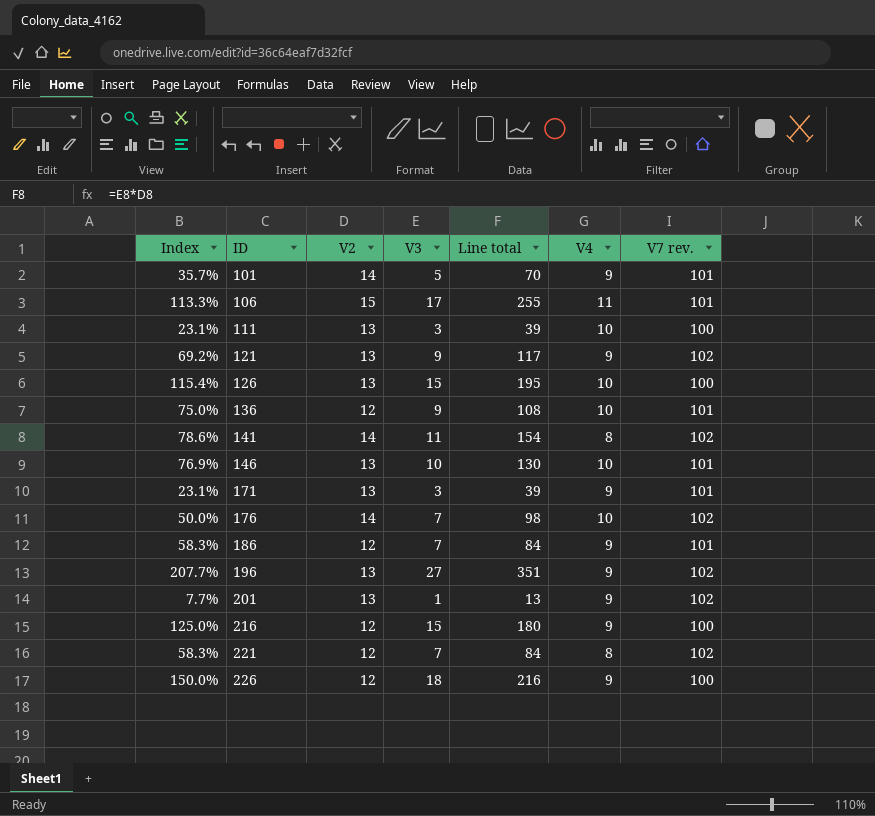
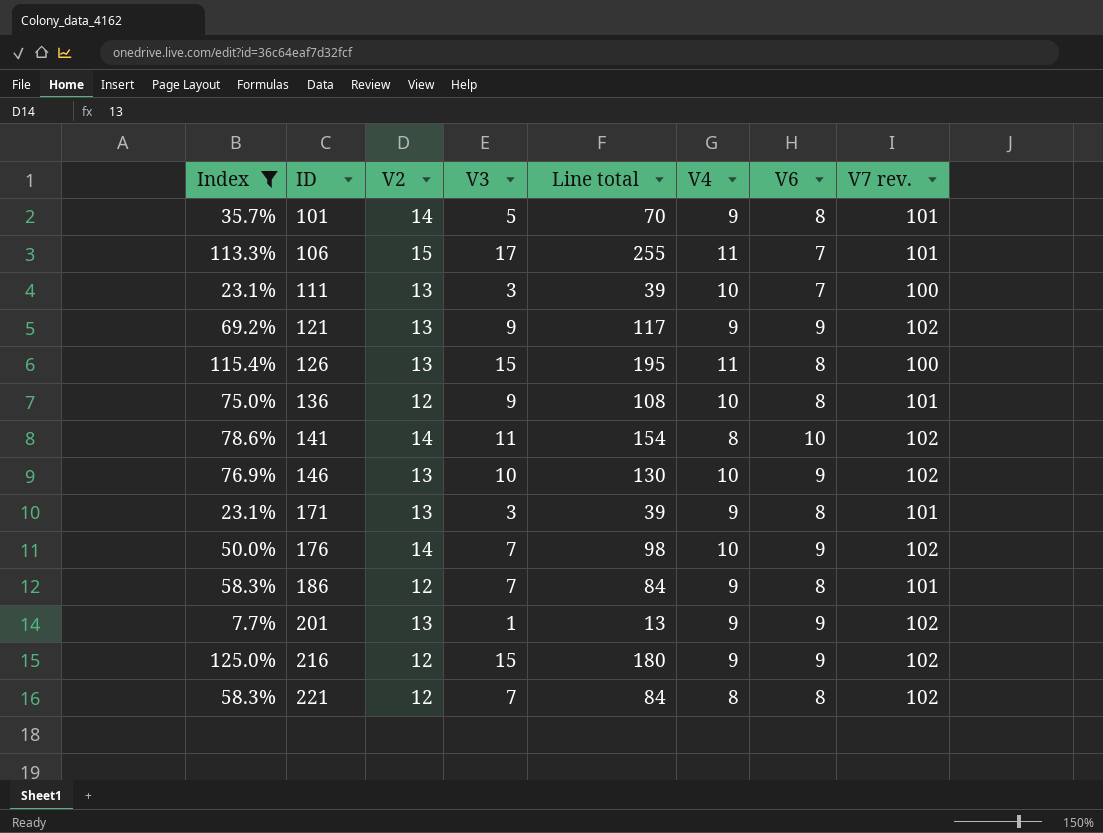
filter: none -> Index <= 125.0%
column V6 | position: none -> 7
126 | V4: 10 -> 11
146 | V7 rev.: 101 -> 102
216 | V7 rev.: 100 -> 102

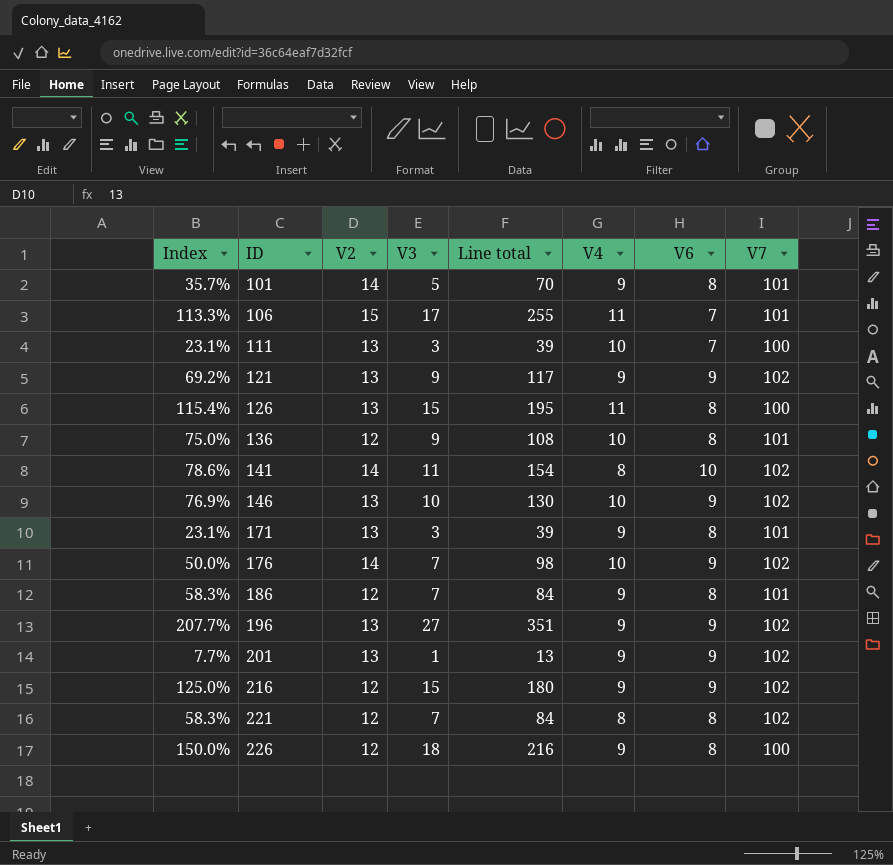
filter: Index <= 125.0% -> none
column name: V7 rev. -> V7

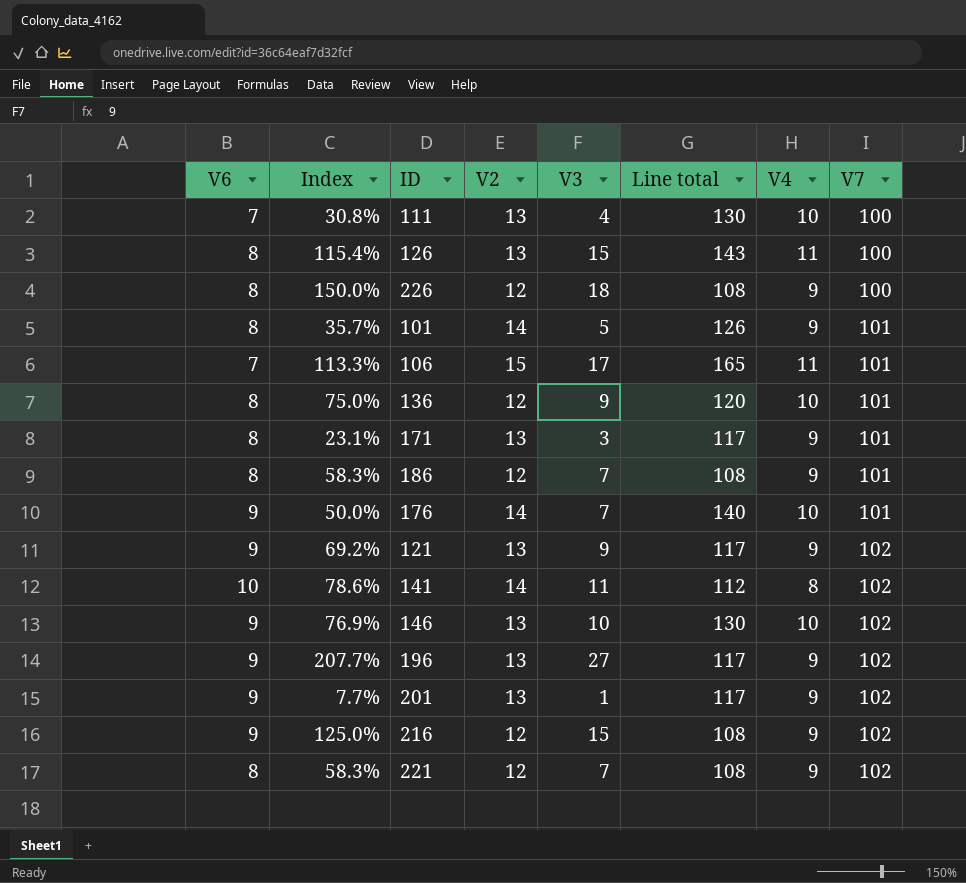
row order: ID ascending -> V7 ascending
column V6 | position: 7 -> 1
column Line total | formula: [V2] * [V3] -> [V2] * [V4]
111 | Index: 23.1% -> 30.8%
111 | V3: 3 -> 4
176 | V7: 102 -> 101
221 | V4: 8 -> 9

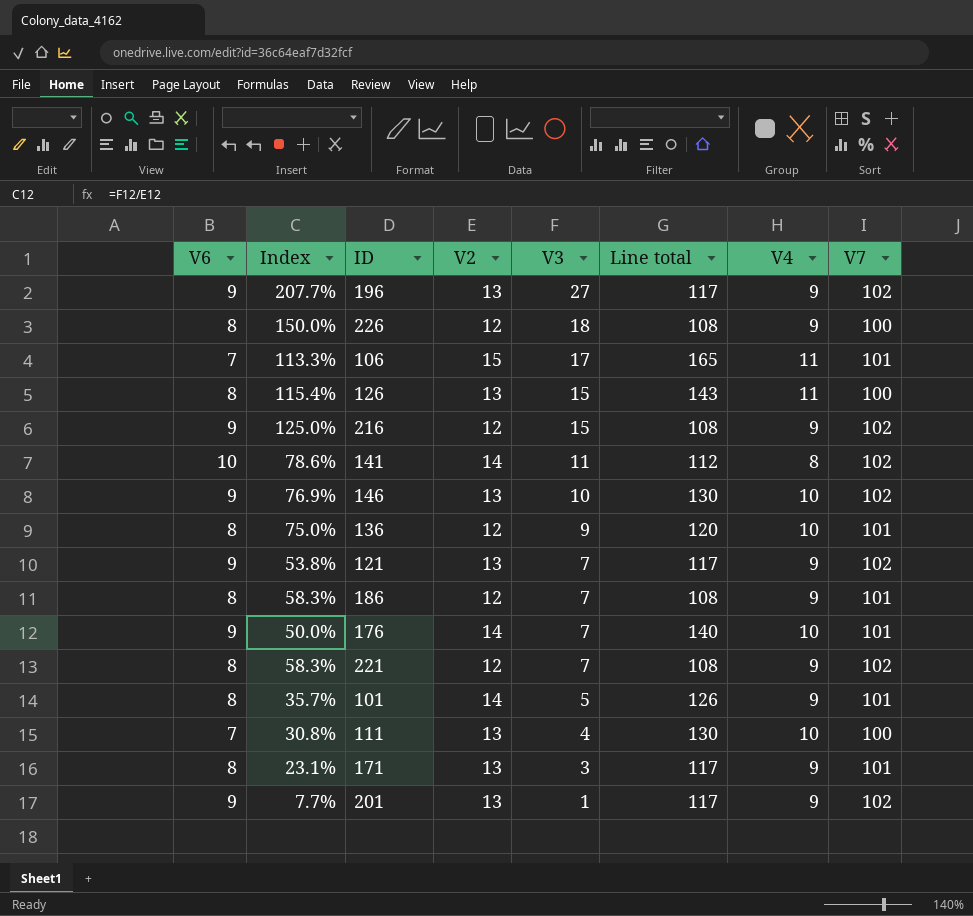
row order: V7 ascending -> V3 descending
121 | Index: 69.2% -> 53.8%
121 | V3: 9 -> 7

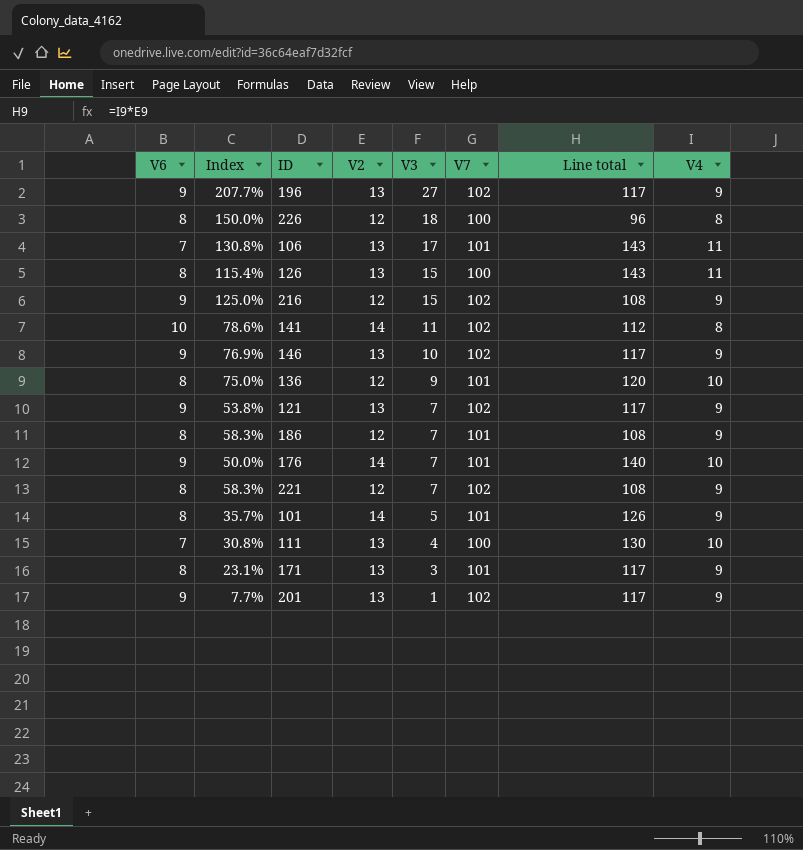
column V7 | position: 8 -> 6
226 | Line total: 108 -> 96
226 | V4: 9 -> 8
106 | Index: 113.3% -> 130.8%
106 | V2: 15 -> 13
106 | Line total: 165 -> 143
146 | Line total: 130 -> 117
146 | V4: 10 -> 9

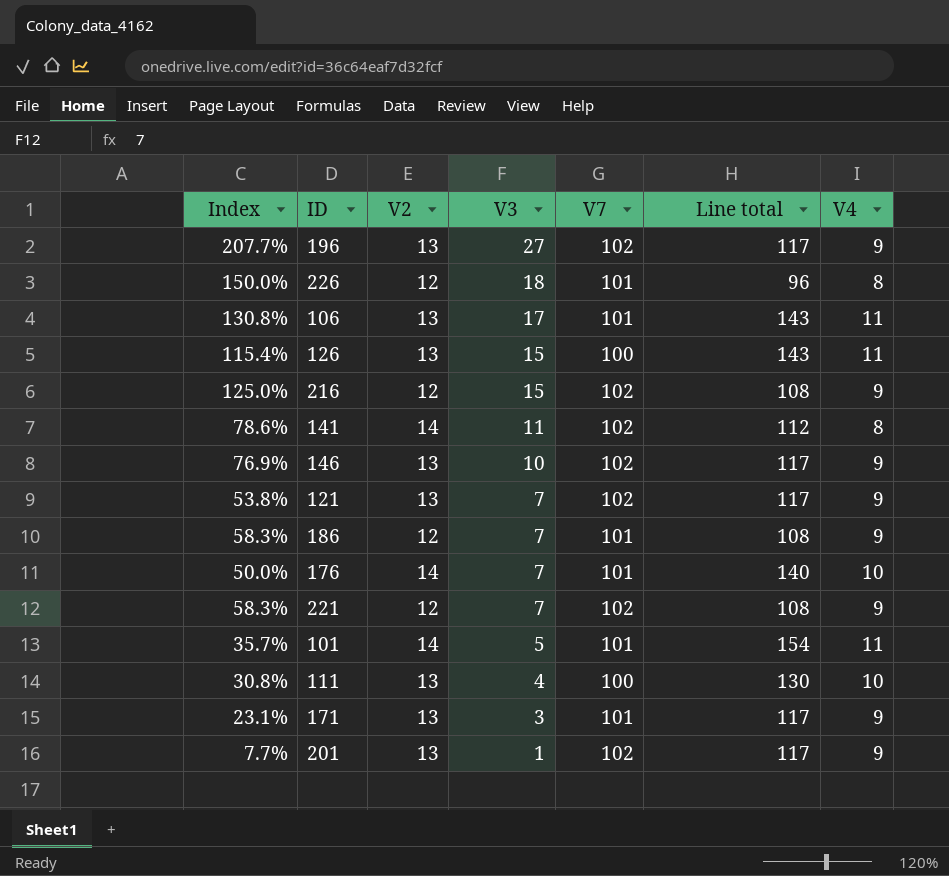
column V6 | position: 1 -> none
row 136: 8 | 75.0% | 12 | 9 | 101 | 120 | 10 -> none
226 | V7: 100 -> 101
101 | Line total: 126 -> 154
101 | V4: 9 -> 11

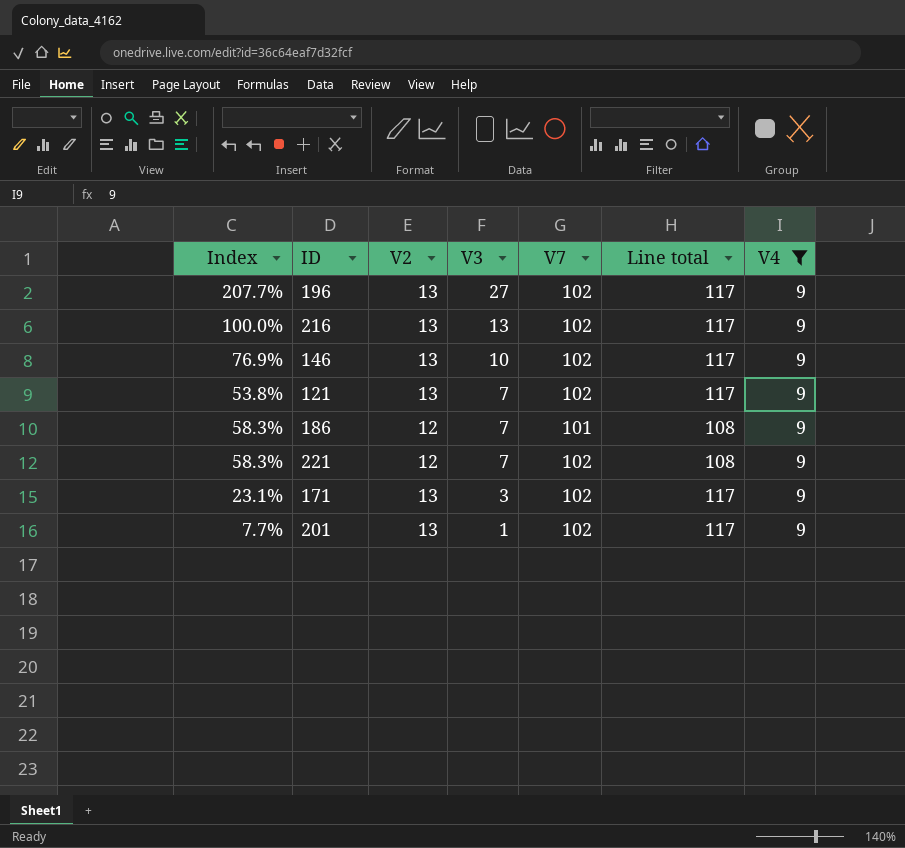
filter: none -> V4 = 9
216 | Index: 125.0% -> 100.0%
216 | V2: 12 -> 13
216 | V3: 15 -> 13
216 | Line total: 108 -> 117
171 | V7: 101 -> 102

